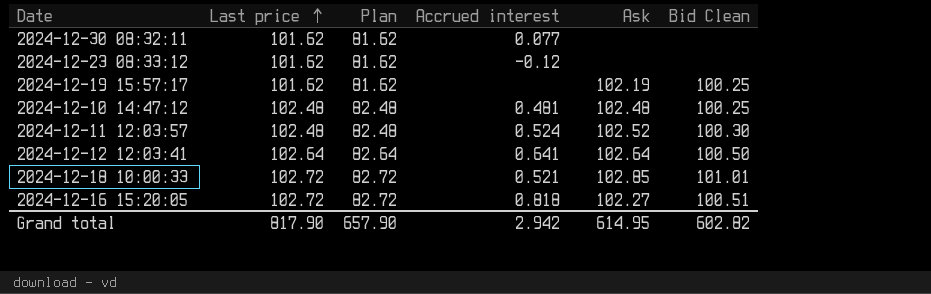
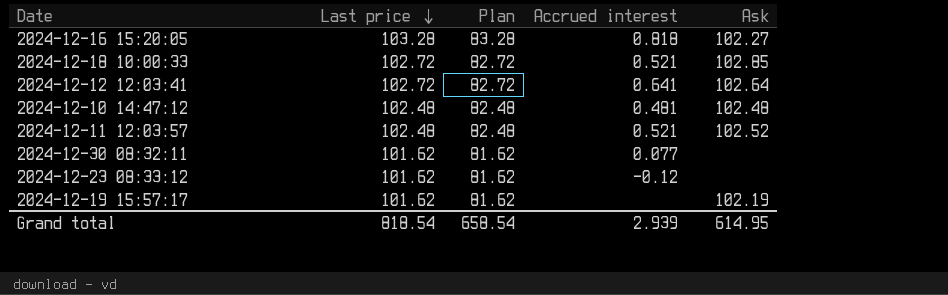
row order: Last price ascending -> Last price descending
column Bid Clean | position: 6 -> none
2024-12-16 15:20:05 | Last price: 102.72 -> 103.28
2024-12-16 15:20:05 | Plan: 82.72 -> 83.28
2024-12-12 12:03:41 | Last price: 102.64 -> 102.72
2024-12-12 12:03:41 | Plan: 82.64 -> 82.72
2024-12-11 12:03:57 | Accrued interest: 0.524 -> 0.521
Grand total | Last price: 817.90 -> 818.54
Grand total | Plan: 657.90 -> 658.54
Grand total | Accrued interest: 2.942 -> 2.939

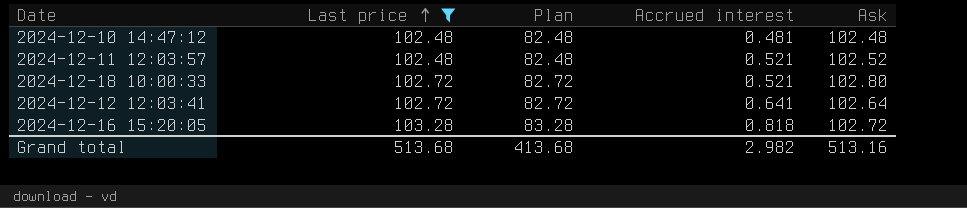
filter: none -> Last price != 101.62
row order: Last price descending -> Last price ascending
2024-12-18 10:00:33 | Ask: 102.85 -> 102.80
2024-12-16 15:20:05 | Ask: 102.27 -> 102.72
Grand total | Last price: 818.54 -> 513.68
Grand total | Plan: 658.54 -> 413.68
Grand total | Accrued interest: 2.939 -> 2.982
Grand total | Ask: 614.95 -> 513.16

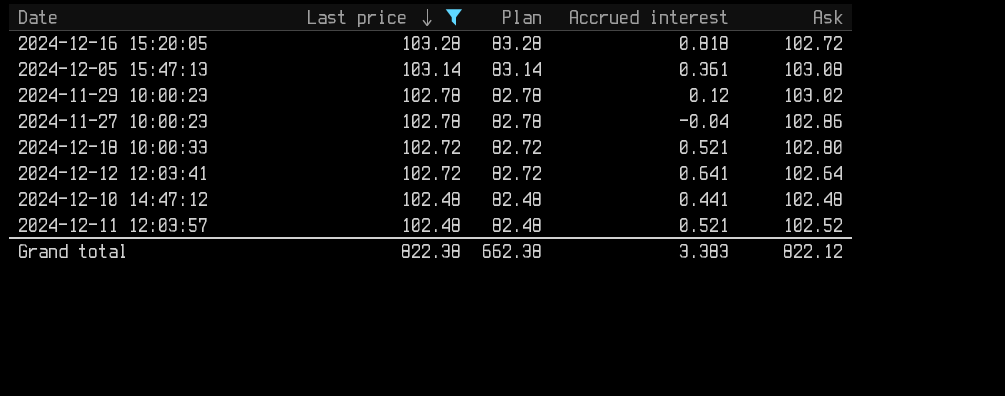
row order: Last price ascending -> Last price descending
row 2024-12-05 15:47:13: none -> 103.14 | 83.14 | 0.361 | 103.08
row 2024-11-29 10:00:23: none -> 102.78 | 82.78 | 0.12 | 103.02
row 2024-11-27 10:00:23: none -> 102.78 | 82.78 | -0.04 | 102.86
2024-12-10 14:47:12 | Accrued interest: 0.481 -> 0.441
Grand total | Last price: 513.68 -> 822.38
Grand total | Plan: 413.68 -> 662.38
Grand total | Accrued interest: 2.982 -> 3.383
Grand total | Ask: 513.16 -> 822.12

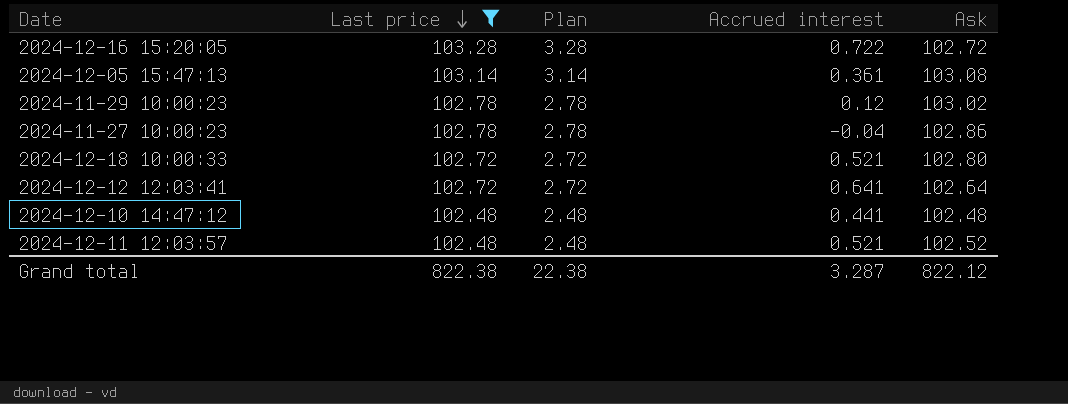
column Plan | formula: [Last price] - 20 -> [Last price] - 100
2024-12-16 15:20:05 | Accrued interest: 0.818 -> 0.722
Grand total | Plan: 662.38 -> 22.38
Grand total | Accrued interest: 3.383 -> 3.287

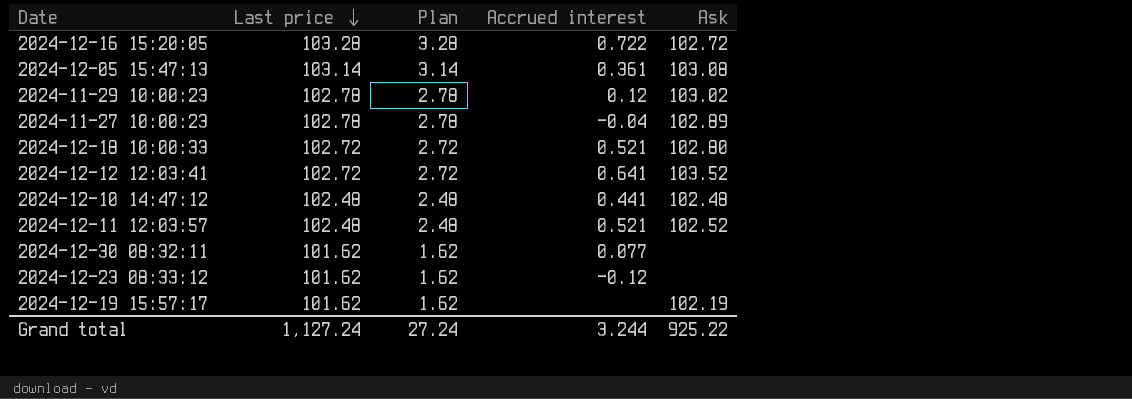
filter: Last price != 101.62 -> none
2024-11-27 10:00:23 | Ask: 102.86 -> 102.89
2024-12-12 12:03:41 | Ask: 102.64 -> 103.52
Grand total | Last price: 822.38 -> 1,127.24
Grand total | Plan: 22.38 -> 27.24
Grand total | Accrued interest: 3.287 -> 3.244
Grand total | Ask: 822.12 -> 925.22

